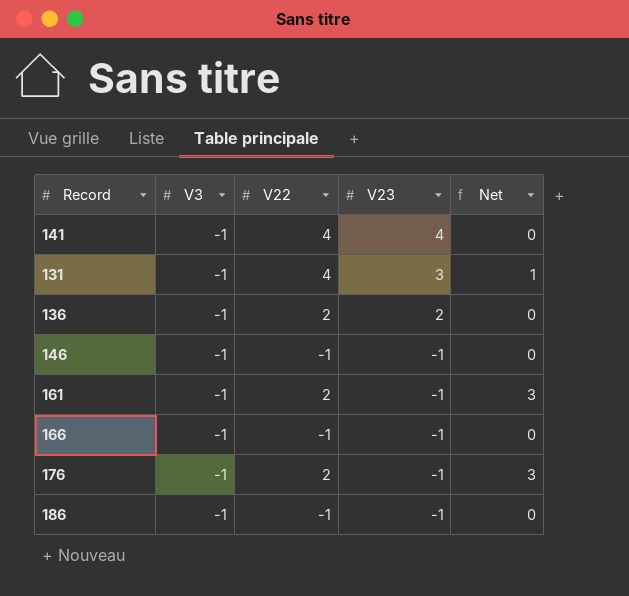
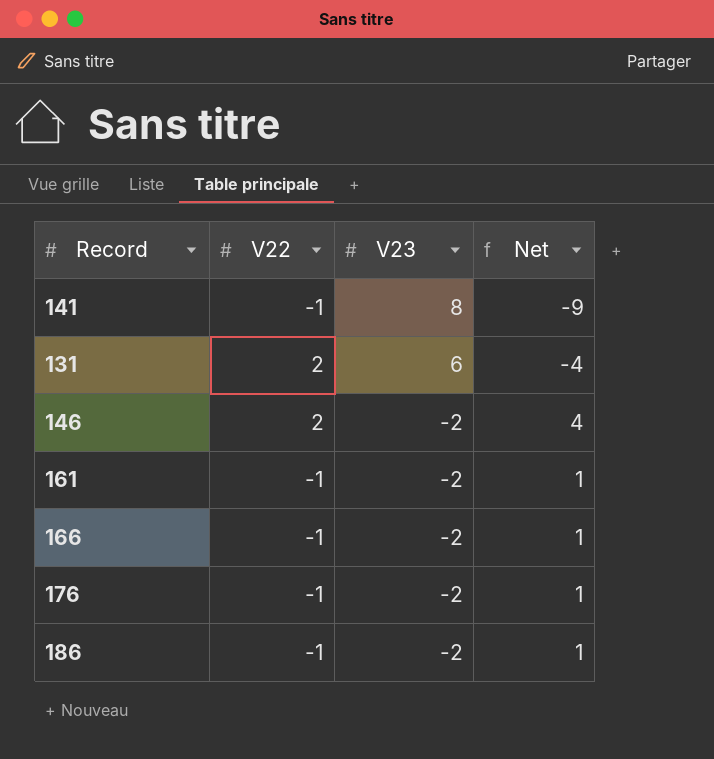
column V3 | position: 2 -> none
row 136: -1 | 2 | 2 | 0 -> none
141 | V22: 4 -> -1
141 | V23: 4 -> 8
141 | Net: 0 -> -9
131 | V22: 4 -> 2
131 | V23: 3 -> 6
131 | Net: 1 -> -4
146 | V22: -1 -> 2
146 | V23: -1 -> -2
146 | Net: 0 -> 4
161 | V22: 2 -> -1
161 | V23: -1 -> -2
161 | Net: 3 -> 1
166 | V23: -1 -> -2
166 | Net: 0 -> 1
176 | V22: 2 -> -1
176 | V23: -1 -> -2
176 | Net: 3 -> 1
186 | V23: -1 -> -2
186 | Net: 0 -> 1

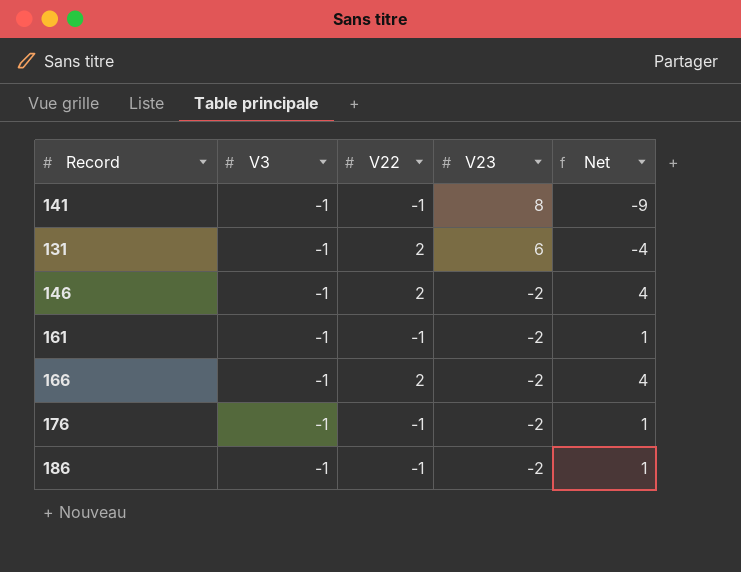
column V3 | position: none -> 2
166 | V22: -1 -> 2
166 | Net: 1 -> 4

